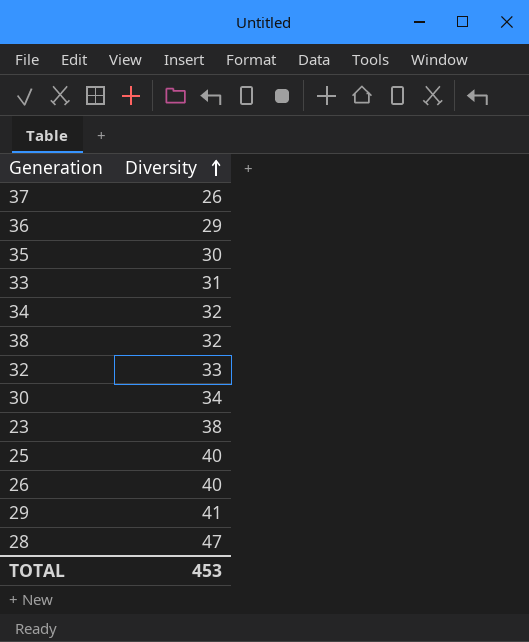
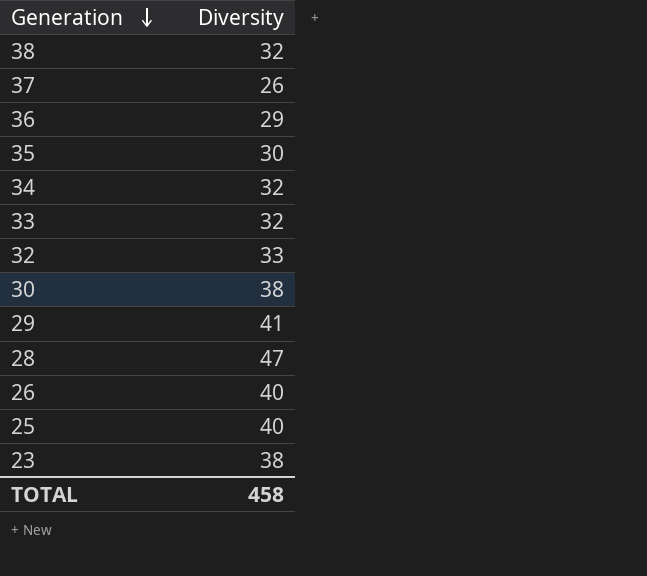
row order: Diversity ascending -> Generation descending
33 | Diversity: 31 -> 32
30 | Diversity: 34 -> 38
TOTAL | Diversity: 453 -> 458

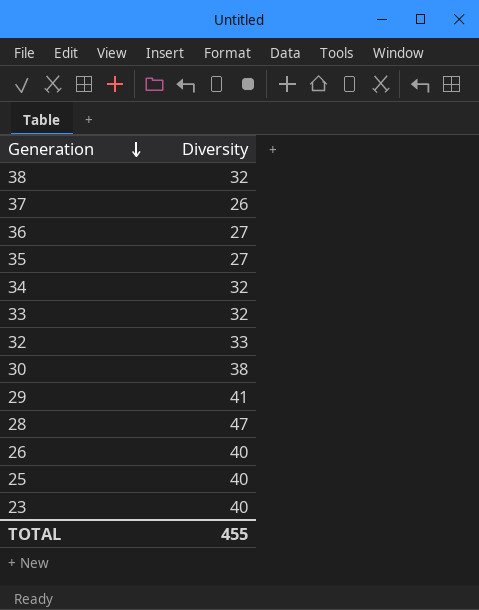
36 | Diversity: 29 -> 27
35 | Diversity: 30 -> 27
23 | Diversity: 38 -> 40
TOTAL | Diversity: 458 -> 455

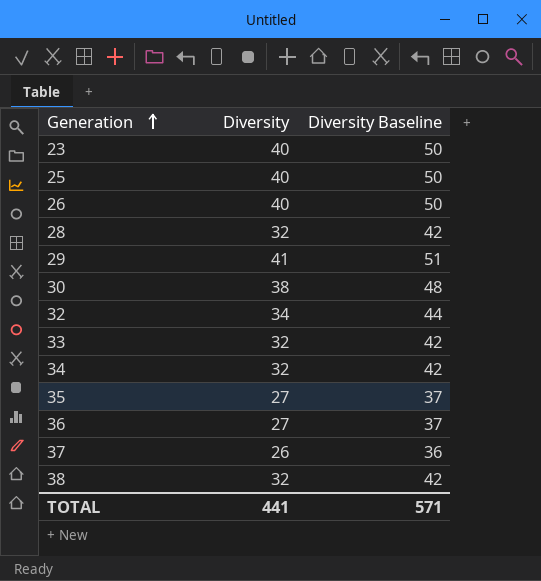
row order: Generation descending -> Generation ascending
column Diversity Baseline | formula: none -> [Diversity] + 10
28 | Diversity: 47 -> 32
32 | Diversity: 33 -> 34
TOTAL | Diversity: 455 -> 441

